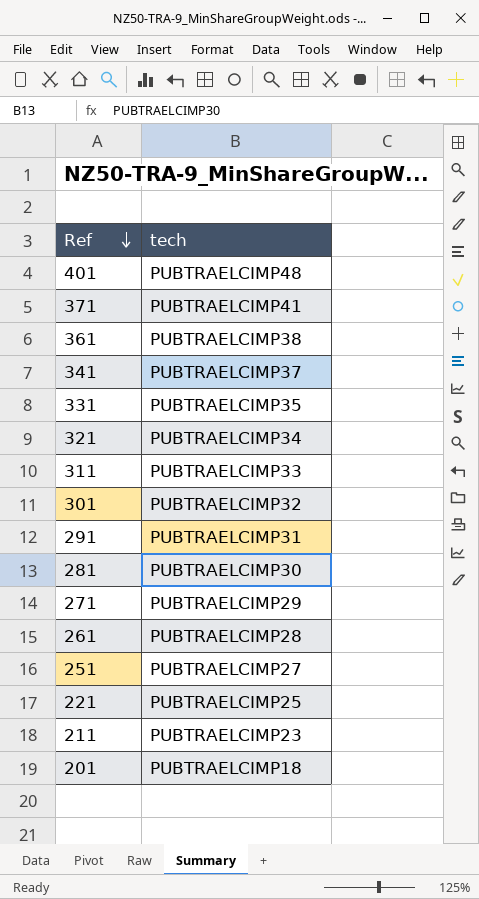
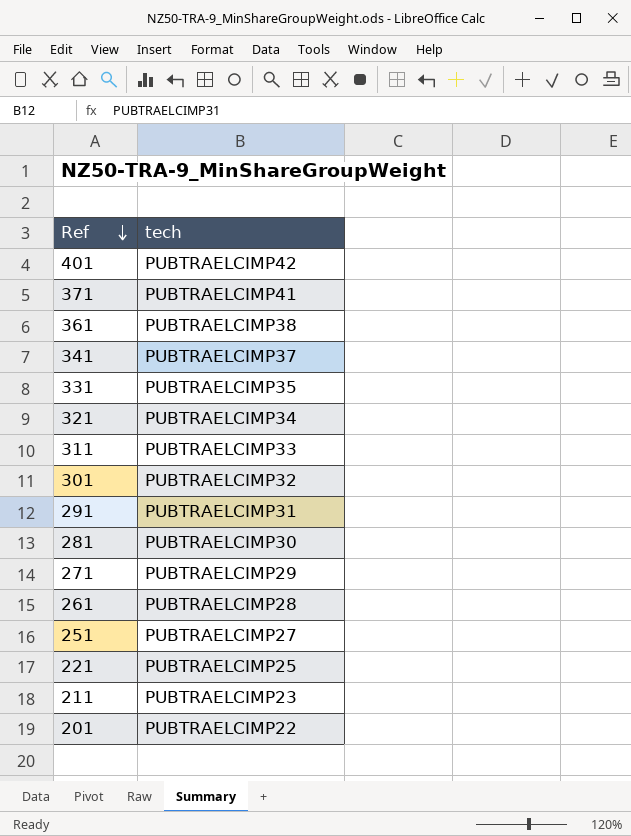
401 | tech: PUBTRAELCIMP48 -> PUBTRAELCIMP42
201 | tech: PUBTRAELCIMP18 -> PUBTRAELCIMP22

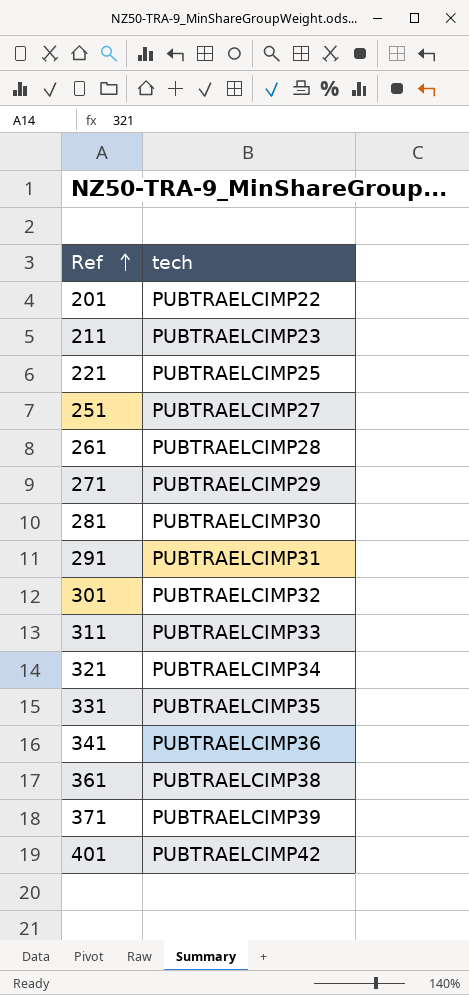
row order: Ref descending -> Ref ascending
341 | tech: PUBTRAELCIMP37 -> PUBTRAELCIMP36
371 | tech: PUBTRAELCIMP41 -> PUBTRAELCIMP39

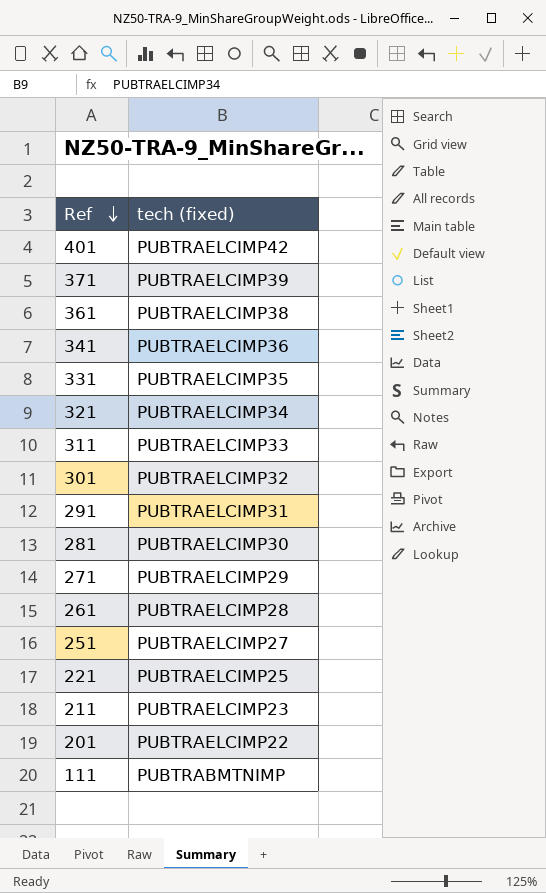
row order: Ref ascending -> Ref descending
column name: tech -> tech (fixed)
row 111: none -> PUBTRABMTNIMP

